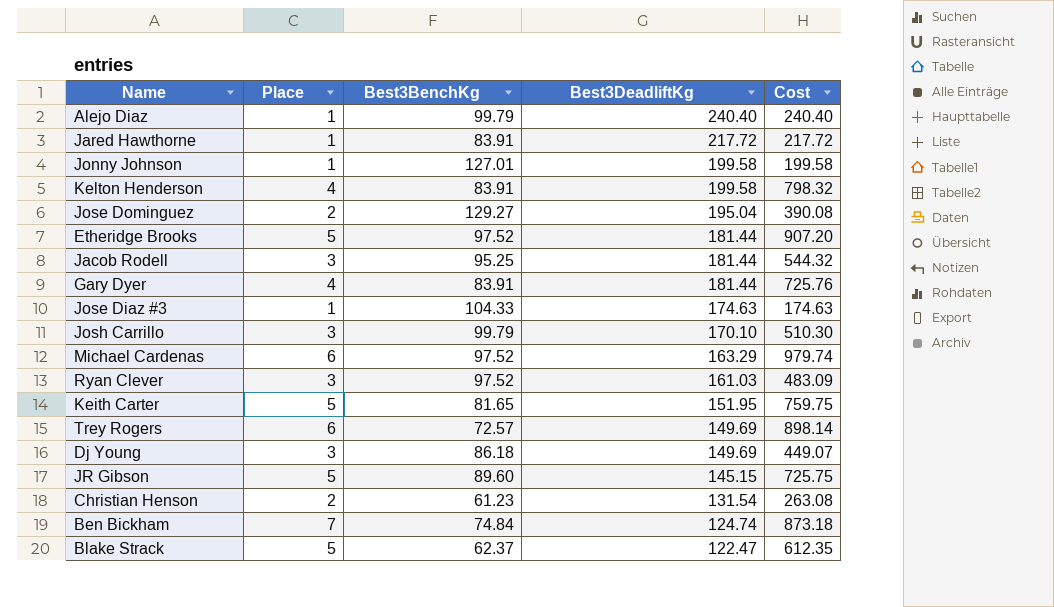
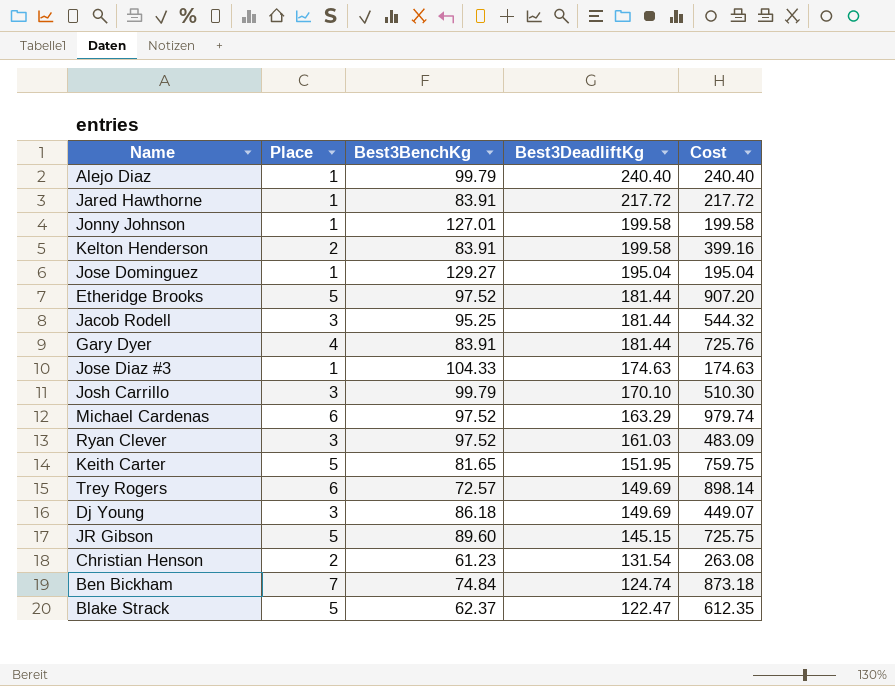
Kelton Henderson | Place: 4 -> 2
Kelton Henderson | Cost: 798.32 -> 399.16
Jose Dominguez | Place: 2 -> 1
Jose Dominguez | Cost: 390.08 -> 195.04

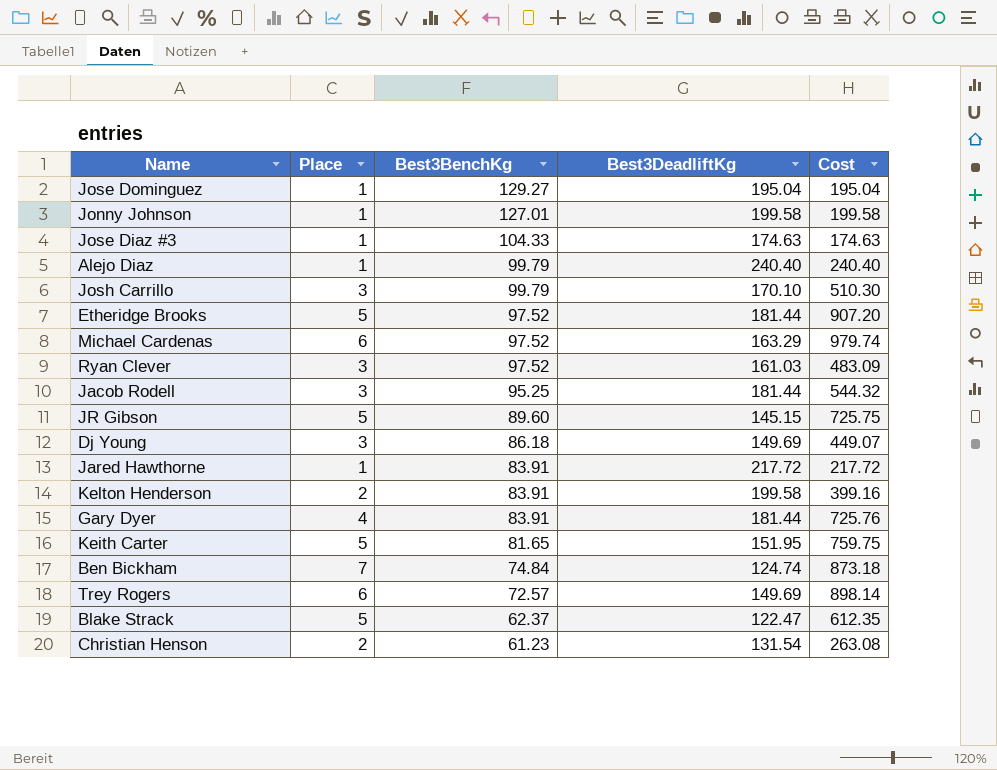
row order: Best3DeadliftKg descending -> Best3BenchKg descending

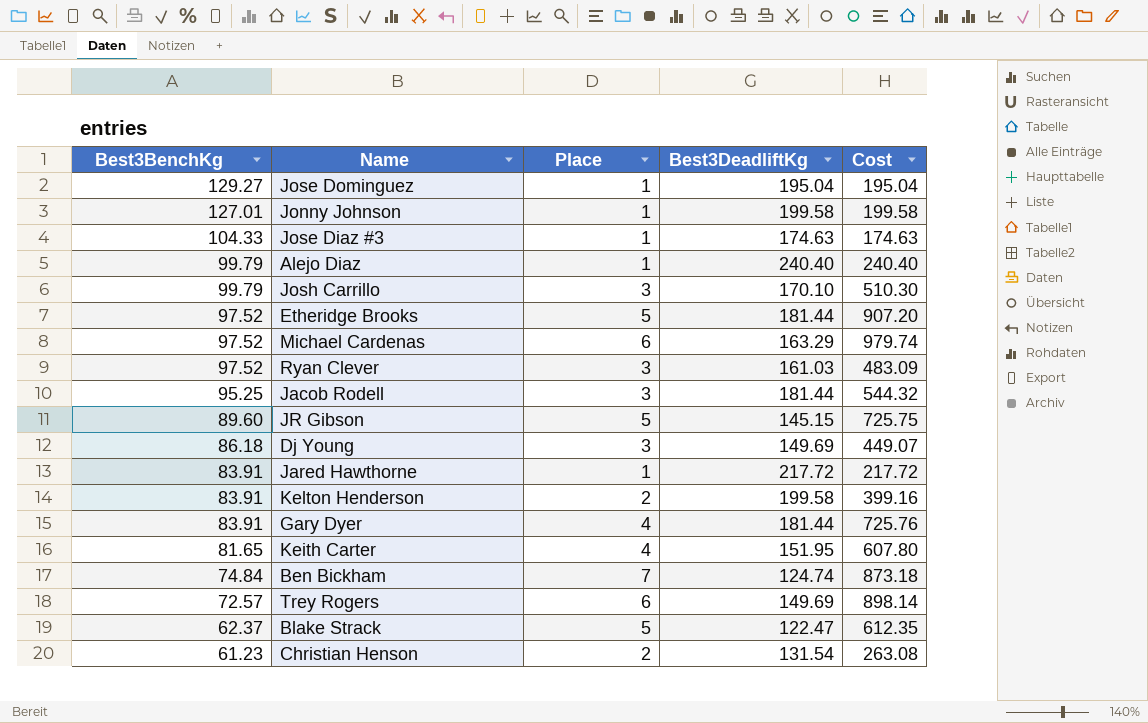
column Best3BenchKg | position: 3 -> 1
Keith Carter | Place: 5 -> 4
Keith Carter | Cost: 759.75 -> 607.80

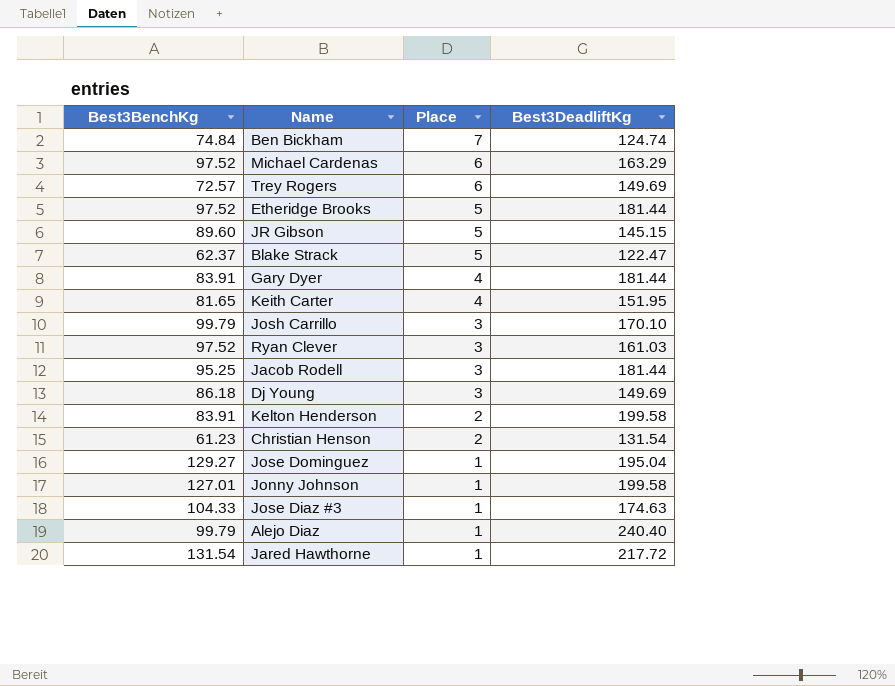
row order: Best3BenchKg descending -> Place descending
column Cost | formula: [Place] * [Best3DeadliftKg] -> none
Jared Hawthorne | Best3BenchKg: 83.91 -> 131.54

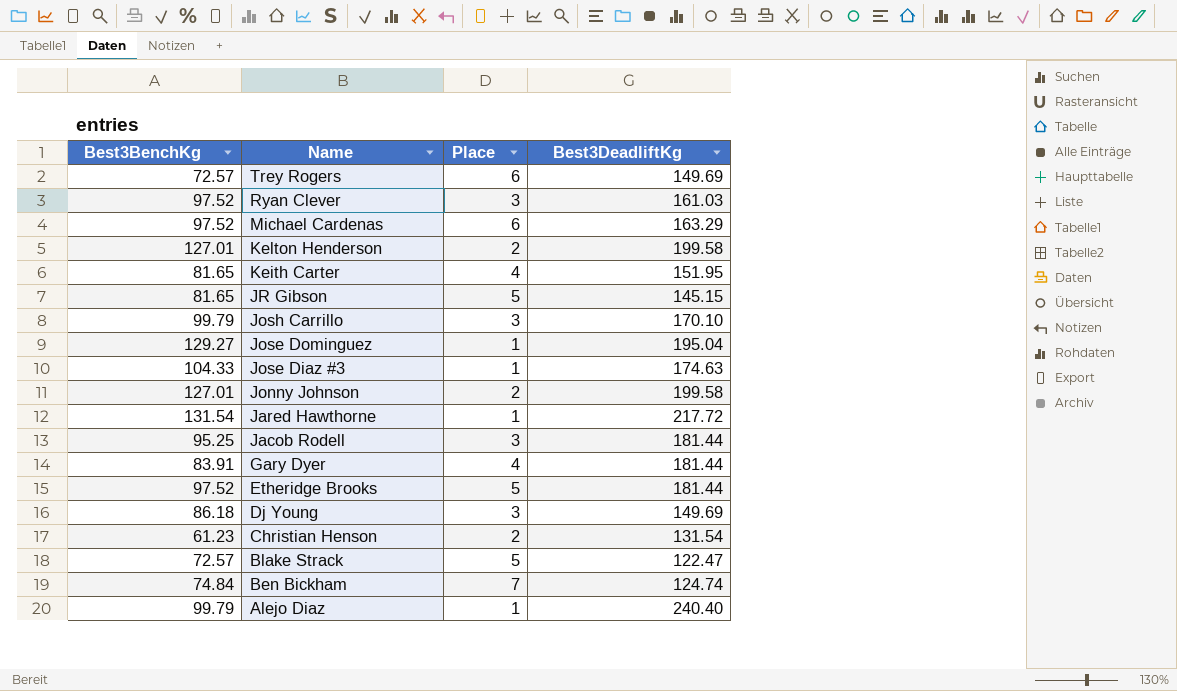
row order: Place descending -> Name descending
Kelton Henderson | Best3BenchKg: 83.91 -> 127.01
JR Gibson | Best3BenchKg: 89.60 -> 81.65
Jonny Johnson | Place: 1 -> 2
Blake Strack | Best3BenchKg: 62.37 -> 72.57

